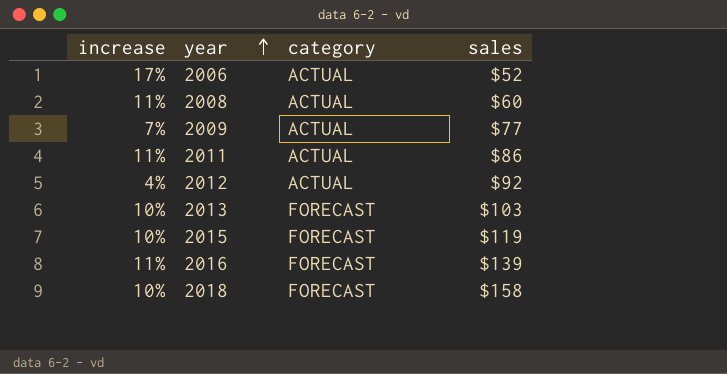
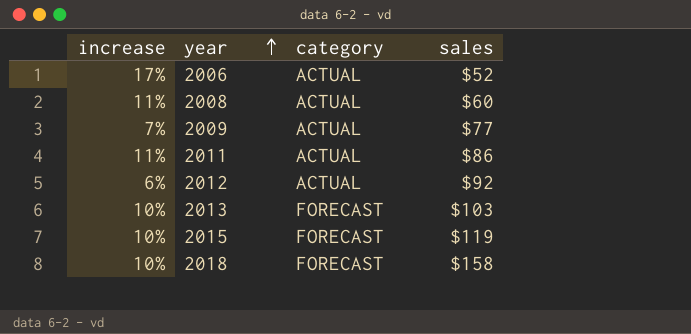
row 2016: 11% | FORECAST | $139 -> none
2012 | increase: 4% -> 6%

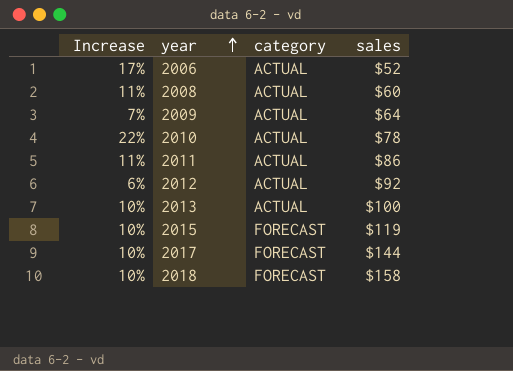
column name: increase -> Increase
2009 | sales: $77 -> $64
row 2010: none -> 22% | ACTUAL | $78
2013 | category: FORECAST -> ACTUAL
2013 | sales: $103 -> $100
row 2017: none -> 10% | FORECAST | $144

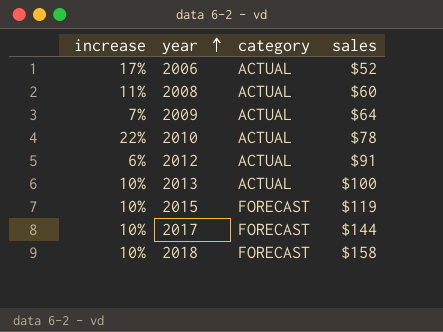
column name: Increase -> increase
row 2011: 11% | ACTUAL | $86 -> none
2012 | sales: $92 -> $91

